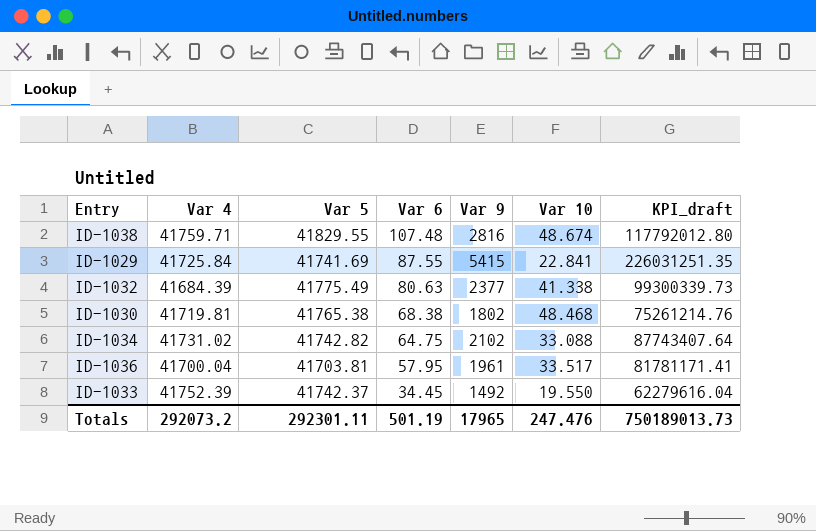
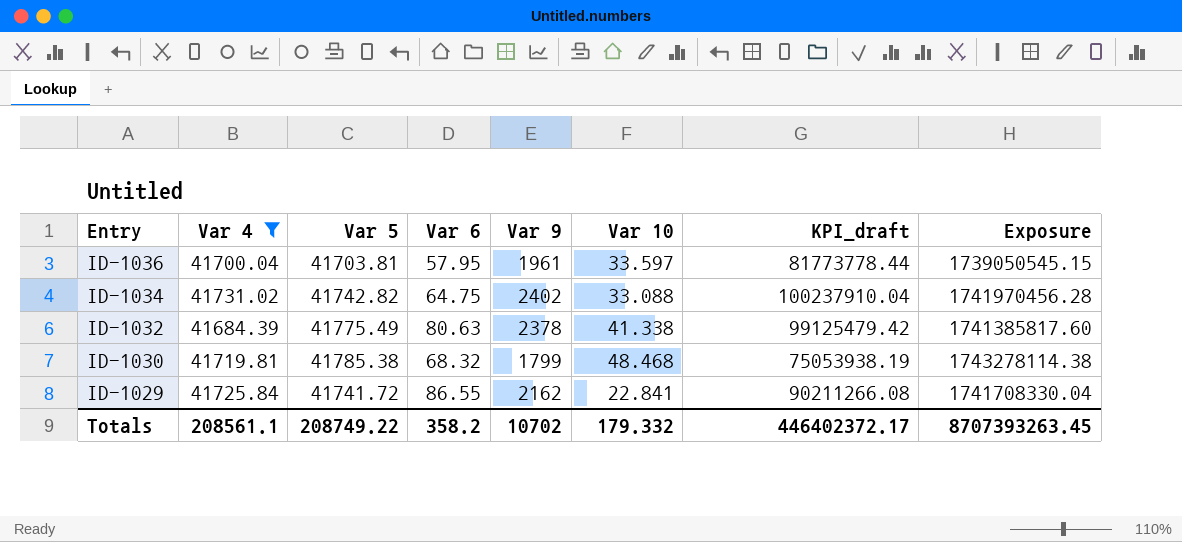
filter: none -> Var 4 <= 41731.02
row order: Var 6 descending -> Entry descending
column KPI_draft | formula: [Var 5] * [Var 9] -> [Var 4] * [Var 9]
column Exposure | formula: none -> [Var 4] * [Var 5]
ID-1036 | Var 10: 33.517 -> 33.597
ID-1034 | Var 9: 2102 -> 2402
ID-1032 | Var 9: 2377 -> 2378
ID-1030 | Var 5: 41765.38 -> 41785.38
ID-1030 | Var 6: 68.38 -> 68.32
ID-1030 | Var 9: 1802 -> 1799
ID-1029 | Var 5: 41741.69 -> 41741.72
ID-1029 | Var 6: 87.55 -> 86.55
ID-1029 | Var 9: 5415 -> 2162
Totals | Var 4: 292073.2 -> 208561.1
Totals | Var 5: 292301.11 -> 208749.22
Totals | Var 6: 501.19 -> 358.2
Totals | Var 9: 17965 -> 10702
Totals | Var 10: 247.476 -> 179.332
Totals | KPI_draft: 750189013.73 -> 446402372.17

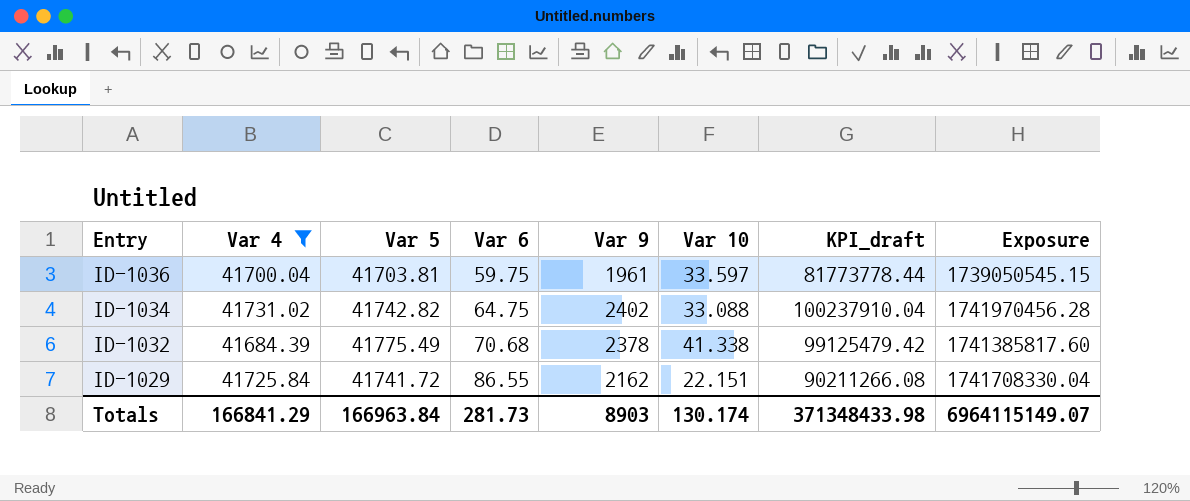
row ID-1030: 41719.81 | 41785.38 | 68.32 | 1799 | 48.468 | 75053938.19 | 1743278114.38 -> none
ID-1036 | Var 6: 57.95 -> 59.75
ID-1032 | Var 6: 80.63 -> 70.68
ID-1029 | Var 10: 22.841 -> 22.151
Totals | Var 4: 208561.1 -> 166841.29
Totals | Var 5: 208749.22 -> 166963.84
Totals | Var 6: 358.2 -> 281.73
Totals | Var 9: 10702 -> 8903
Totals | Var 10: 179.332 -> 130.174
Totals | KPI_draft: 446402372.17 -> 371348433.98
Totals | Exposure: 8707393263.45 -> 6964115149.07

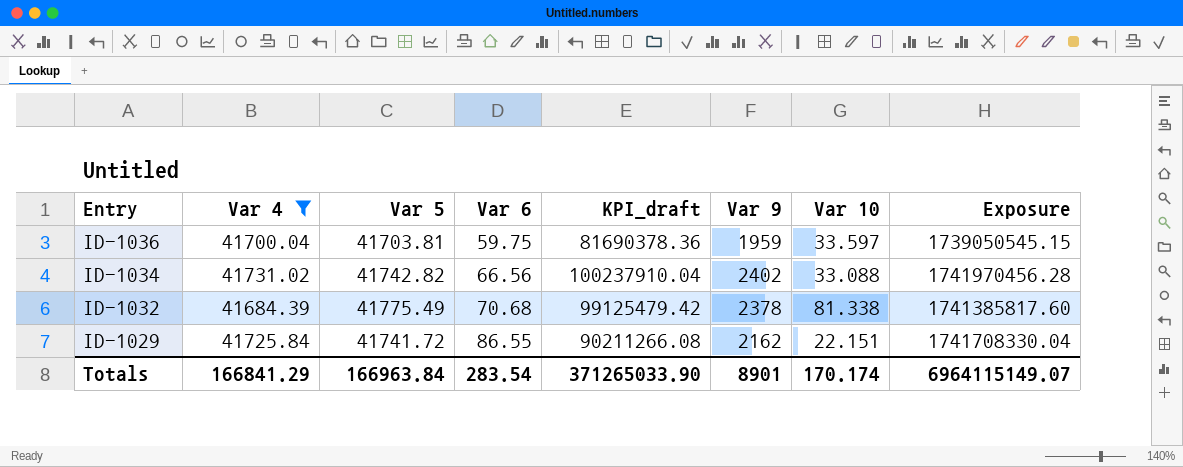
column KPI_draft | position: 7 -> 5
ID-1036 | KPI_draft: 81773778.44 -> 81690378.36
ID-1036 | Var 9: 1961 -> 1959
ID-1034 | Var 6: 64.75 -> 66.56
ID-1032 | Var 10: 41.338 -> 81.338
Totals | Var 6: 281.73 -> 283.54
Totals | KPI_draft: 371348433.98 -> 371265033.90
Totals | Var 9: 8903 -> 8901
Totals | Var 10: 130.174 -> 170.174

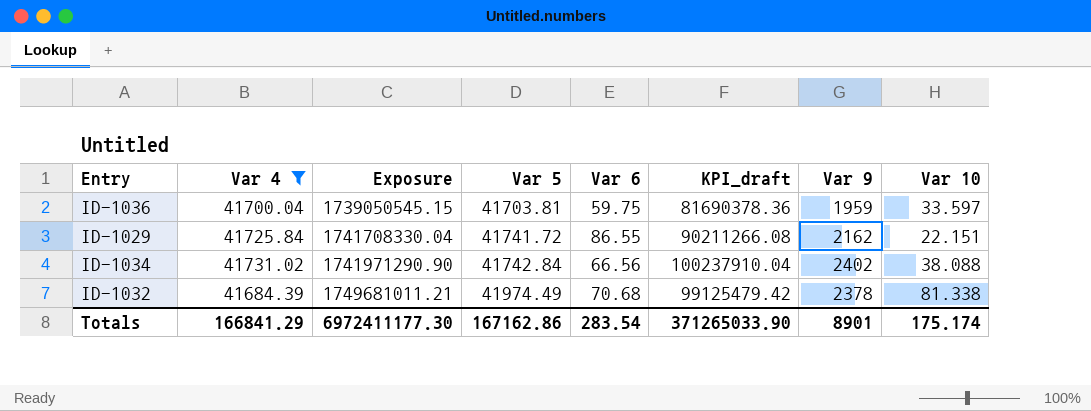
row order: Entry descending -> Exposure ascending
column Exposure | position: 8 -> 3
ID-1034 | Exposure: 1741970456.28 -> 1741971290.90
ID-1034 | Var 5: 41742.82 -> 41742.84
ID-1034 | Var 10: 33.088 -> 38.088
ID-1032 | Exposure: 1741385817.60 -> 1749681011.21
ID-1032 | Var 5: 41775.49 -> 41974.49
Totals | Exposure: 6964115149.07 -> 6972411177.30
Totals | Var 5: 166963.84 -> 167162.86
Totals | Var 10: 170.174 -> 175.174

